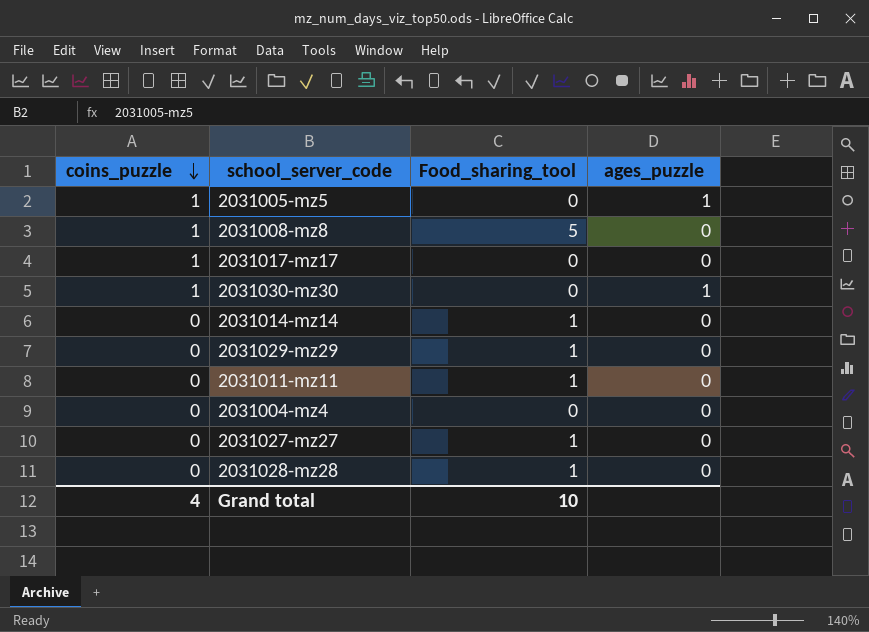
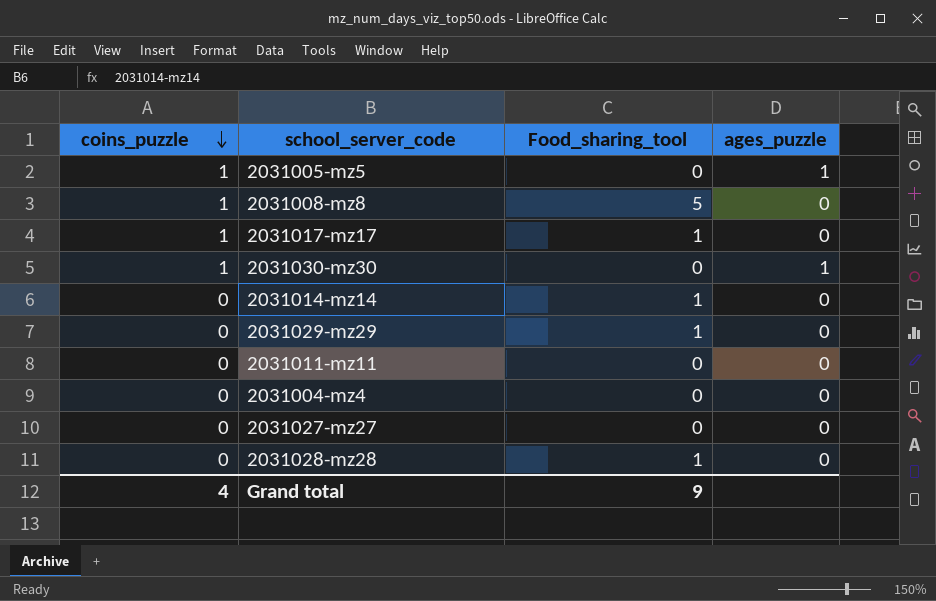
2031017-mz17 | Food_sharing_tool: 0 -> 1
2031011-mz11 | Food_sharing_tool: 1 -> 0
2031027-mz27 | Food_sharing_tool: 1 -> 0
Grand total | Food_sharing_tool: 10 -> 9

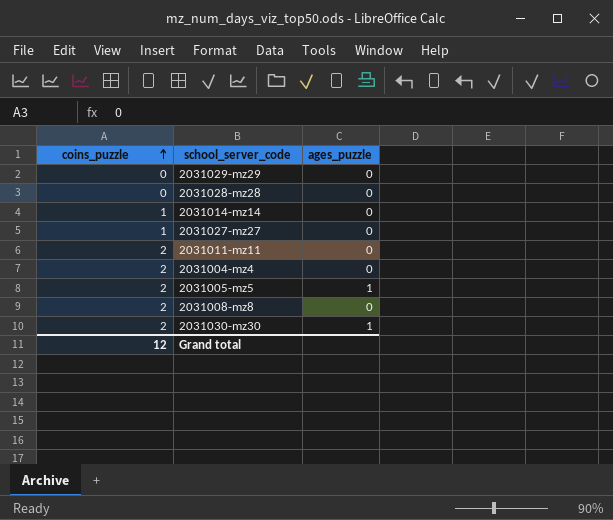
row order: coins_puzzle descending -> coins_puzzle ascending
column Food_sharing_tool | position: 3 -> none
row 2031017-mz17: 1 | 1 | 0 -> none
2031014-mz14 | coins_puzzle: 0 -> 1
2031027-mz27 | coins_puzzle: 0 -> 1
2031011-mz11 | coins_puzzle: 0 -> 2
2031004-mz4 | coins_puzzle: 0 -> 2
2031005-mz5 | coins_puzzle: 1 -> 2
2031008-mz8 | coins_puzzle: 1 -> 2
2031030-mz30 | coins_puzzle: 1 -> 2
Grand total | coins_puzzle: 4 -> 12

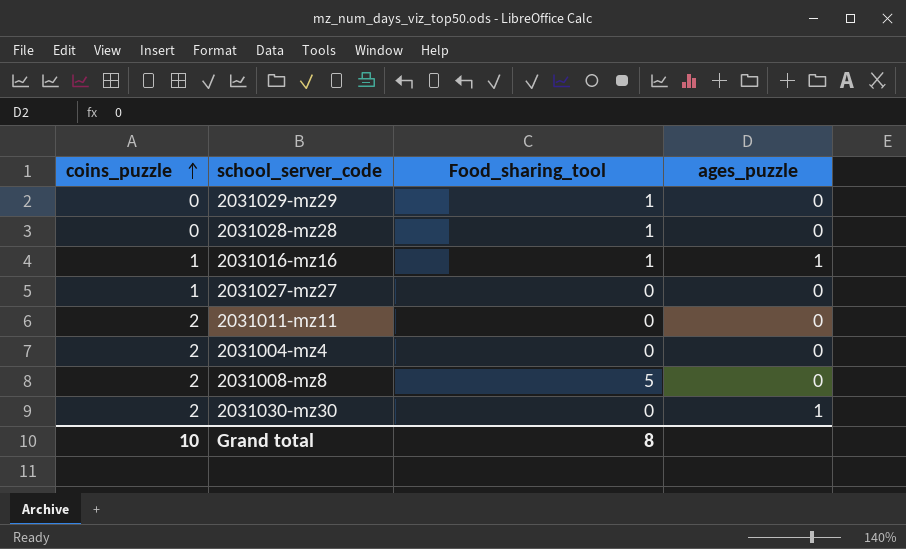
column Food_sharing_tool | position: none -> 3
row 2031014-mz14: 1 | 0 -> none
row 2031005-mz5: 2 | 1 -> none
row 2031016-mz16: none -> 1 | 1 | 1
Grand total | coins_puzzle: 12 -> 10

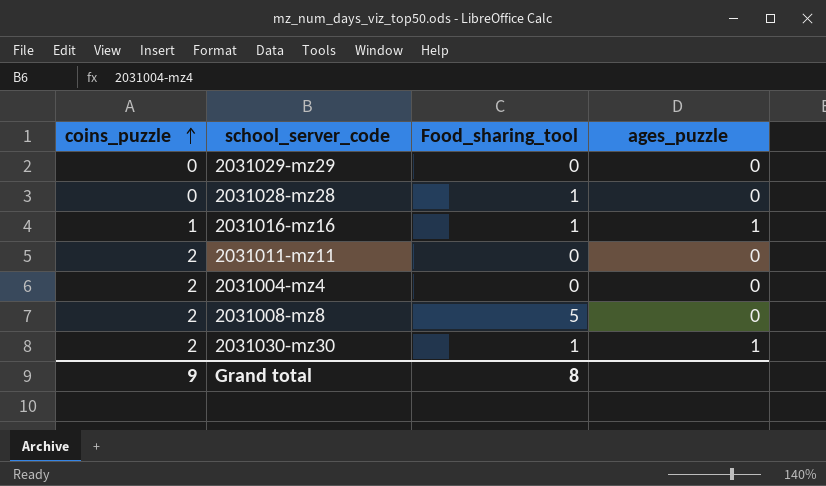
row 2031027-mz27: 1 | 0 | 0 -> none
2031029-mz29 | Food_sharing_tool: 1 -> 0
2031030-mz30 | Food_sharing_tool: 0 -> 1
Grand total | coins_puzzle: 10 -> 9

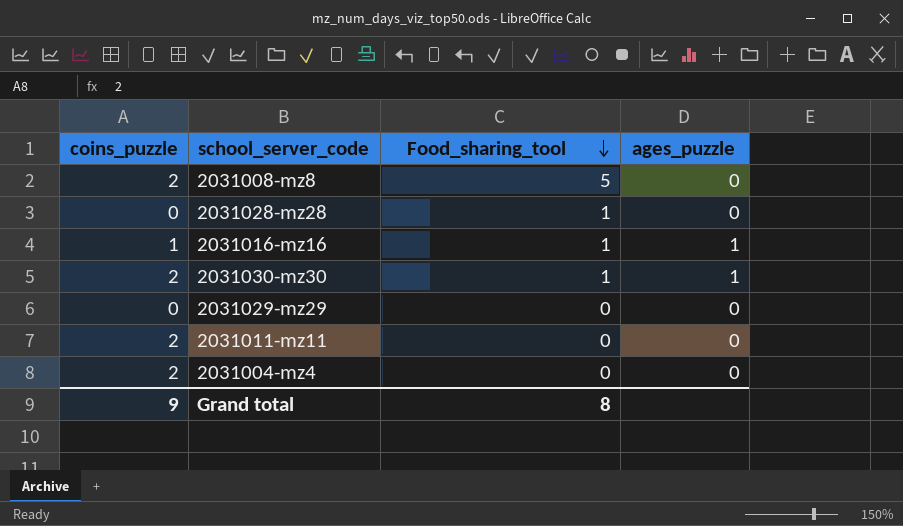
row order: coins_puzzle ascending -> Food_sharing_tool descending

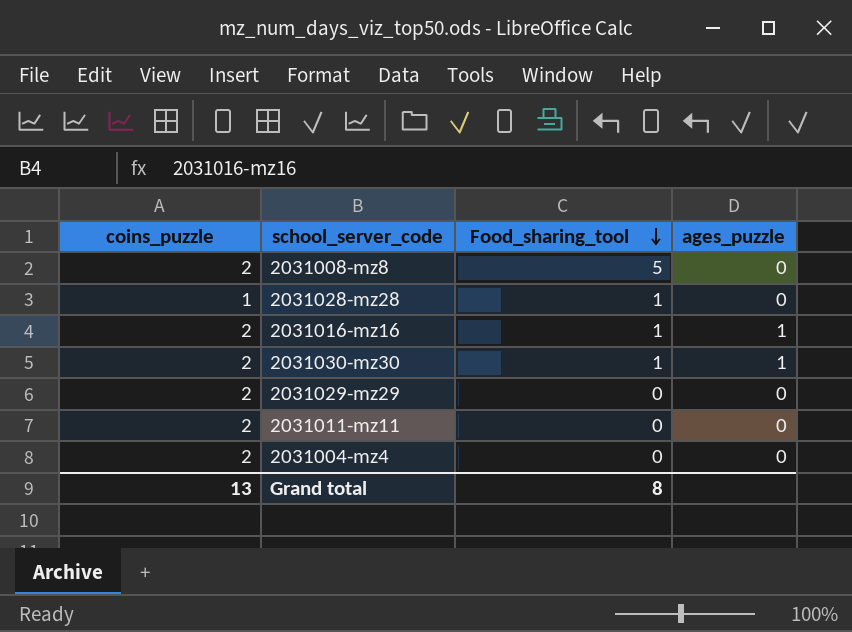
2031028-mz28 | coins_puzzle: 0 -> 1
2031016-mz16 | coins_puzzle: 1 -> 2
2031029-mz29 | coins_puzzle: 0 -> 2
Grand total | coins_puzzle: 9 -> 13

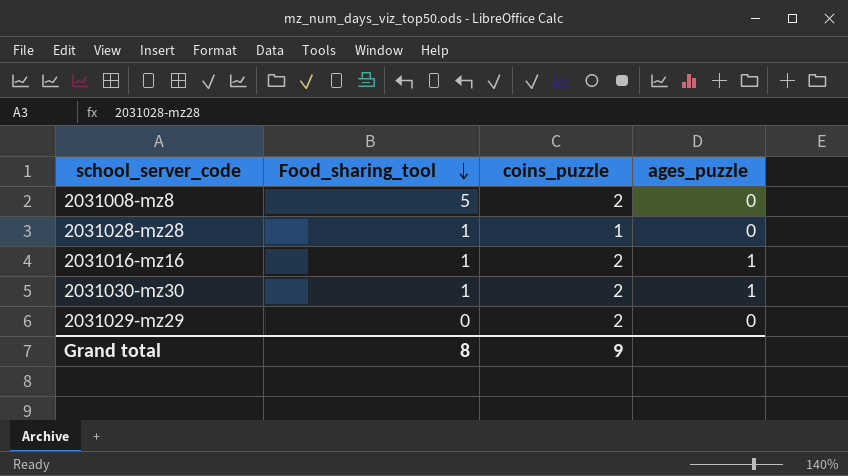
column coins_puzzle | position: 1 -> 3
row 2031011-mz11: 2 | 0 | 0 -> none
row 2031004-mz4: 2 | 0 | 0 -> none
Grand total | coins_puzzle: 13 -> 9

